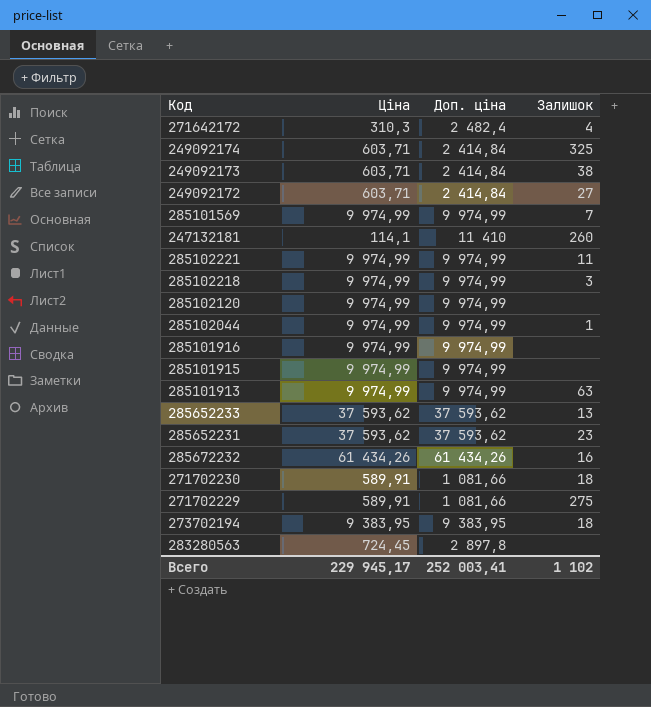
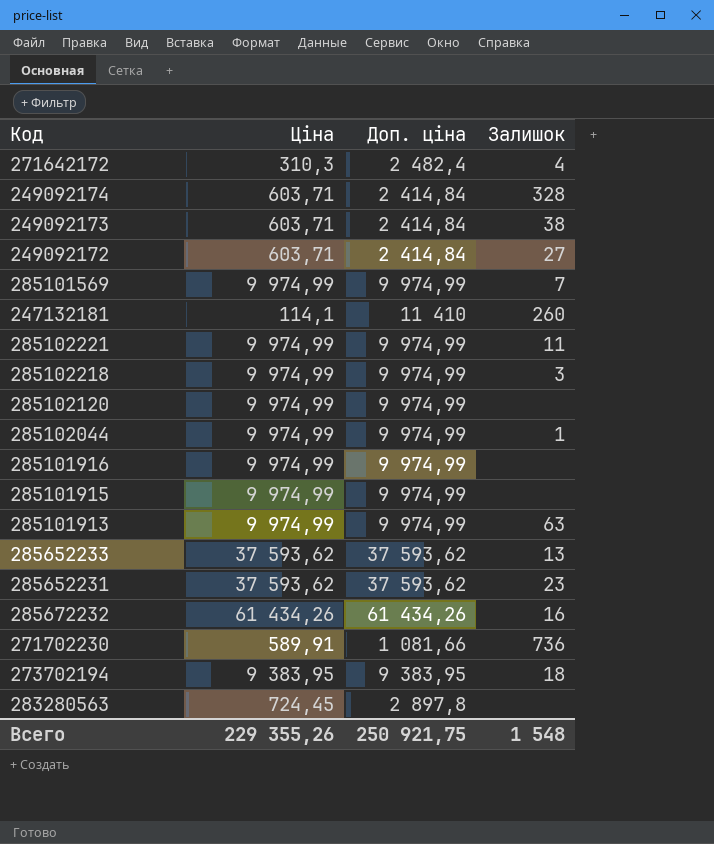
row 271702229: 589,91 | 1 081,66 | 275 -> none
249092174 | Залишок: 325 -> 328
271702230 | Залишок: 18 -> 736
Всего | Ціна: 229 945,17 -> 229 355,26
Всего | Доп. ціна: 252 003,41 -> 250 921,75
Всего | Залишок: 1 102 -> 1 548

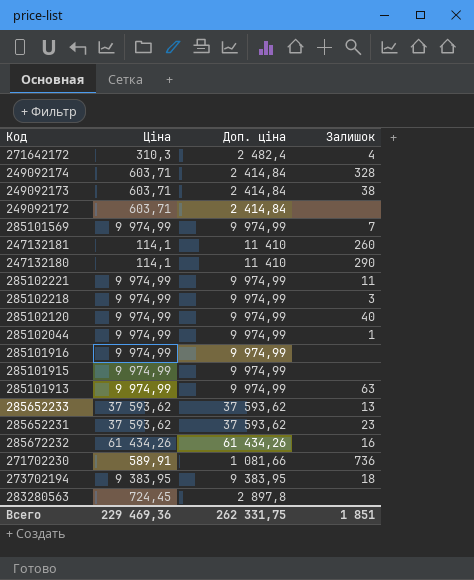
249092172 | Залишок: 27 -> none
row 247132180: none -> 114,1 | 11 410 | 290
285102120 | Залишок: none -> 40
Всего | Ціна: 229 355,26 -> 229 469,36
Всего | Доп. ціна: 250 921,75 -> 262 331,75
Всего | Залишок: 1 548 -> 1 851

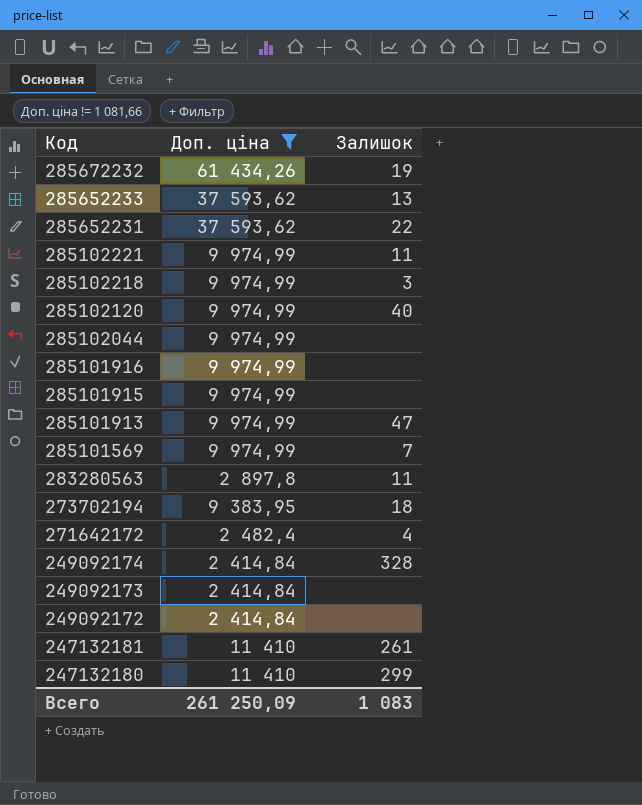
filter: none -> Доп. ціна != 1 081,66
row order: none -> Код descending
column Ціна | position: 2 -> none
285672232 | Залишок: 16 -> 19
285652231 | Залишок: 23 -> 22
285102044 | Залишок: 1 -> none
285101913 | Залишок: 63 -> 47
283280563 | Залишок: none -> 11
249092173 | Залишок: 38 -> none
247132181 | Залишок: 260 -> 261
247132180 | Залишок: 290 -> 299
Всего | Доп. ціна: 262 331,75 -> 261 250,09
Всего | Залишок: 1 851 -> 1 083

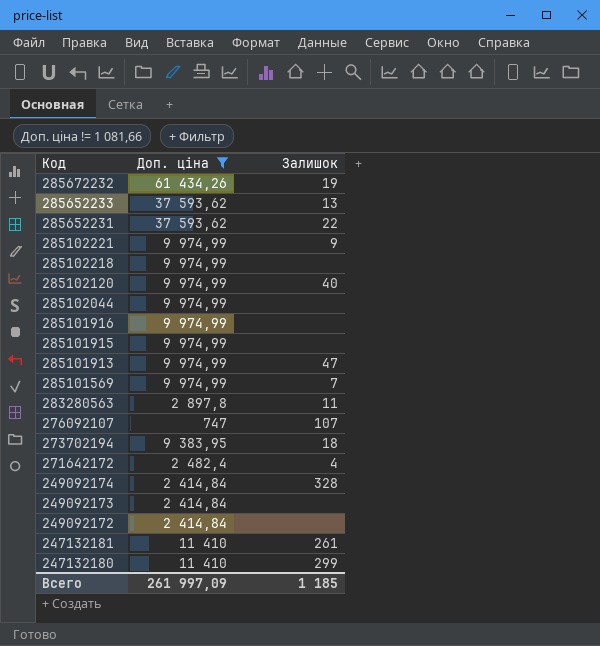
285102221 | Залишок: 11 -> 9
285102218 | Залишок: 3 -> none
row 276092107: none -> 747 | 107
Всего | Доп. ціна: 261 250,09 -> 261 997,09
Всего | Залишок: 1 083 -> 1 185

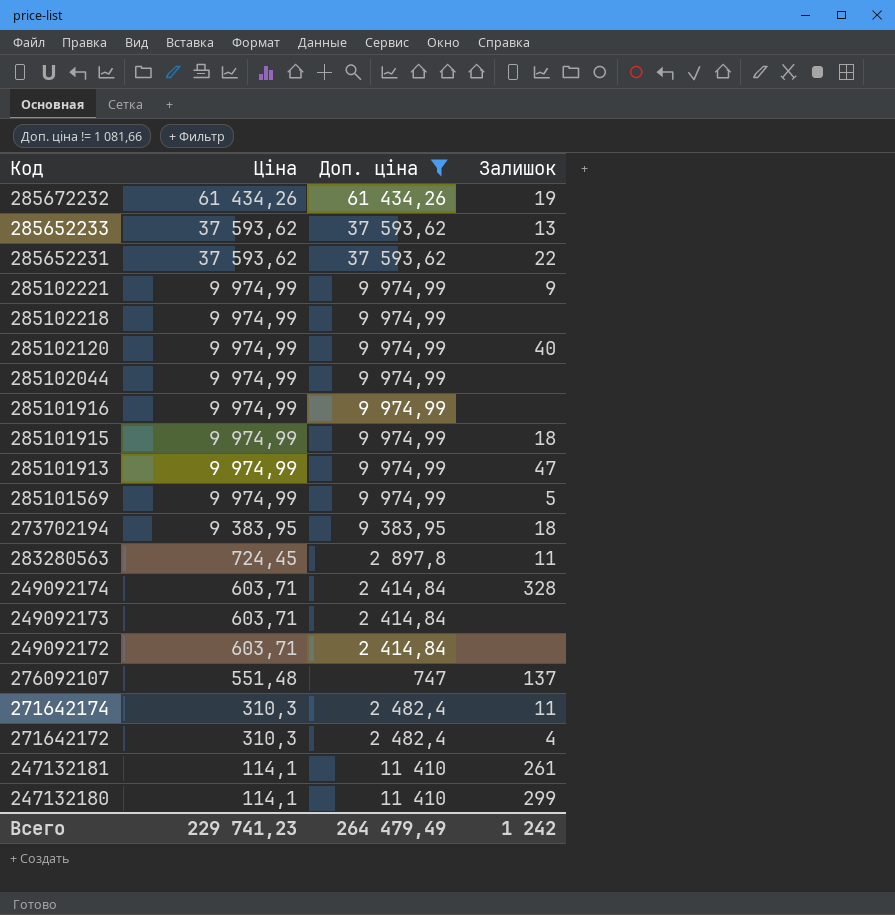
row order: Код descending -> Ціна descending
column Ціна | position: none -> 2
285101915 | Залишок: none -> 18
285101569 | Залишок: 7 -> 5
276092107 | Залишок: 107 -> 137
row 271642174: none -> 310,3 | 2 482,4 | 11
Всего | Доп. ціна: 261 997,09 -> 264 479,49
Всего | Залишок: 1 185 -> 1 242

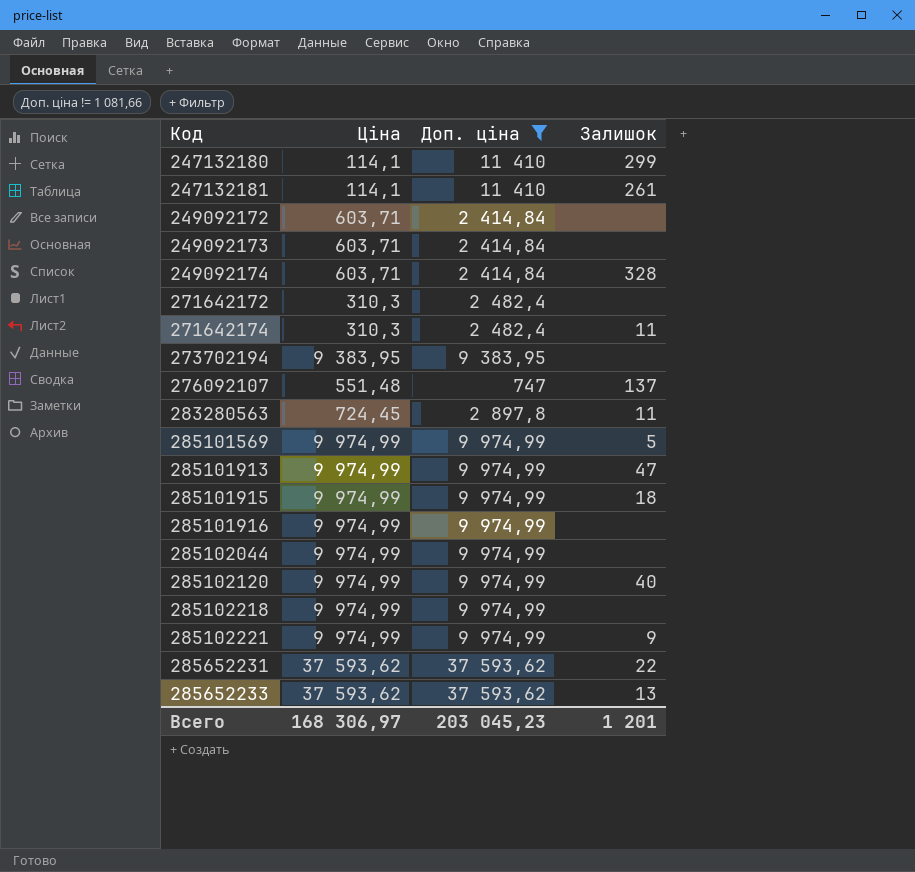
row order: Ціна descending -> Код ascending
row 285672232: 61 434,26 | 61 434,26 | 19 -> none
271642172 | Залишок: 4 -> none
273702194 | Залишок: 18 -> none
Всего | Ціна: 229 741,23 -> 168 306,97
Всего | Доп. ціна: 264 479,49 -> 203 045,23
Всего | Залишок: 1 242 -> 1 201

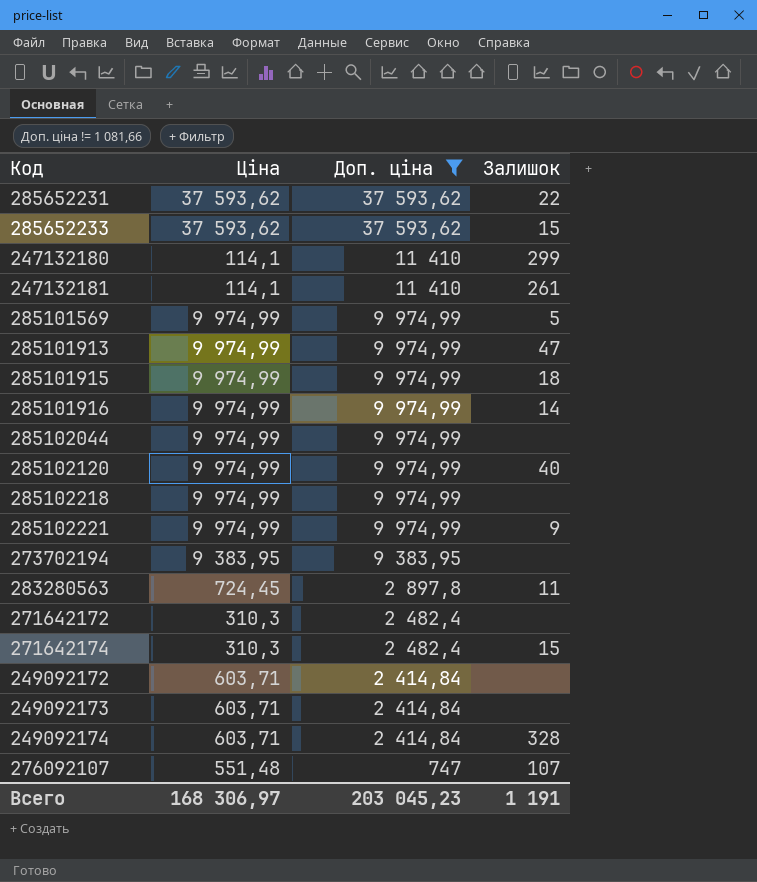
row order: Код ascending -> Доп. ціна descending
285652233 | Залишок: 13 -> 15
285101916 | Залишок: none -> 14
271642174 | Залишок: 11 -> 15
276092107 | Залишок: 137 -> 107
Всего | Залишок: 1 201 -> 1 191

